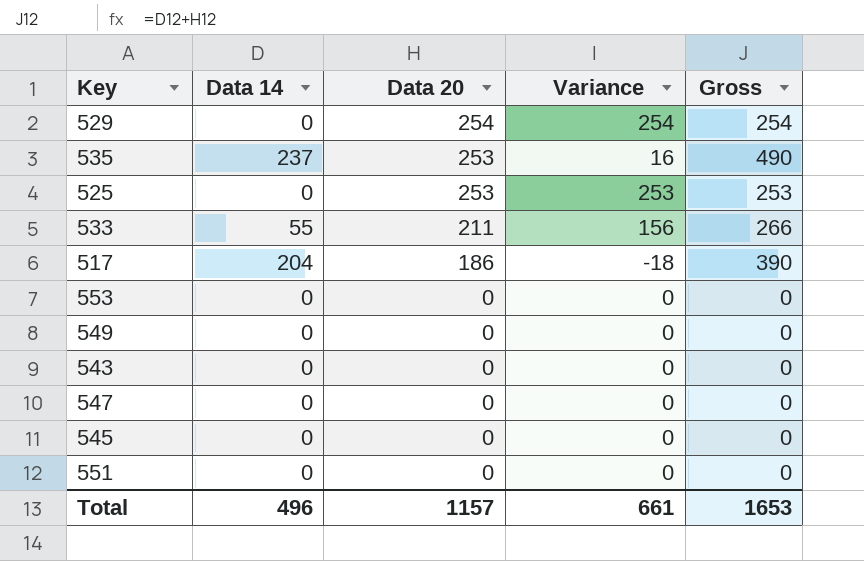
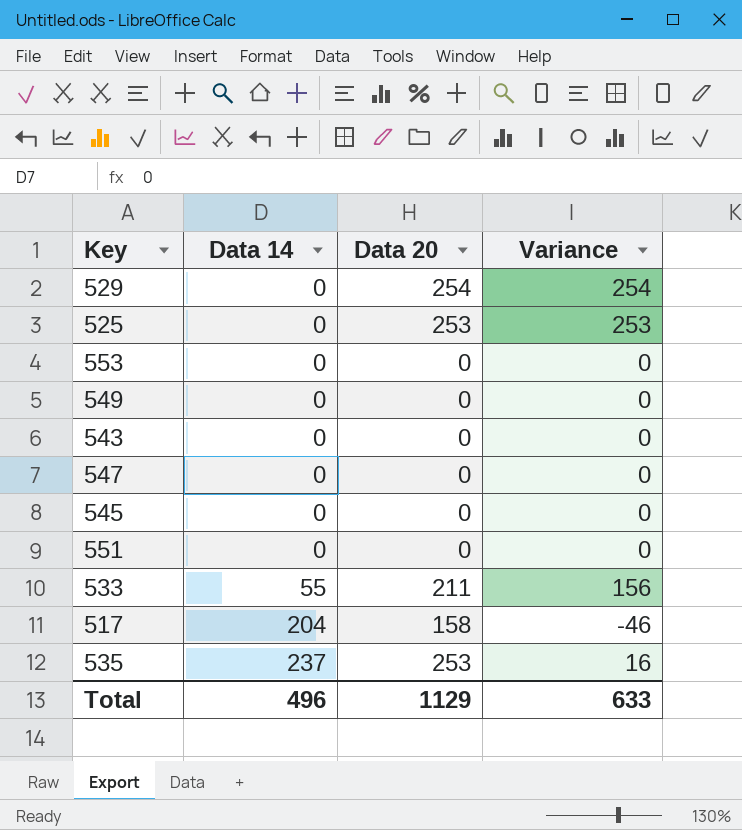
row order: Data 20 descending -> Data 14 ascending
column Gross | formula: [Data 14] + [Data 20] -> none
517 | Data 20: 186 -> 158
517 | Variance: -18 -> -46
Total | Data 20: 1157 -> 1129
Total | Variance: 661 -> 633

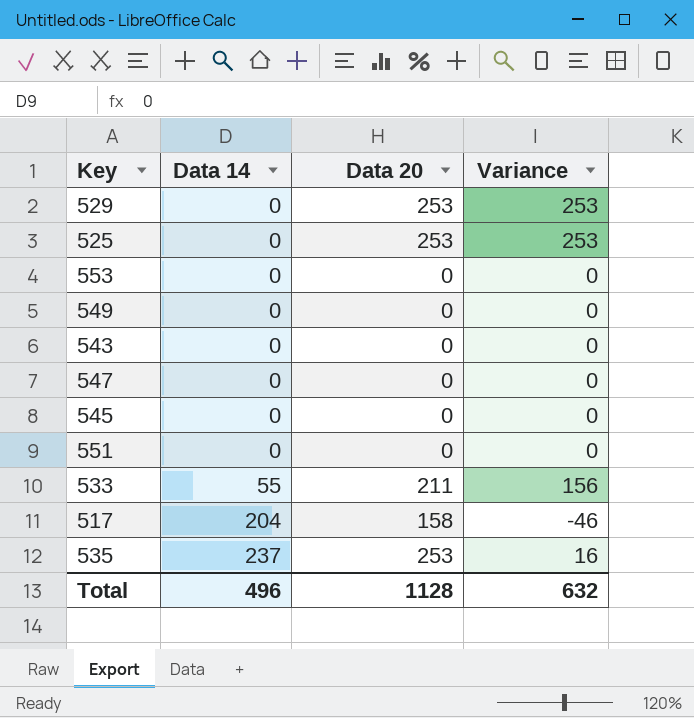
529 | Data 20: 254 -> 253
529 | Variance: 254 -> 253
Total | Data 20: 1129 -> 1128
Total | Variance: 633 -> 632

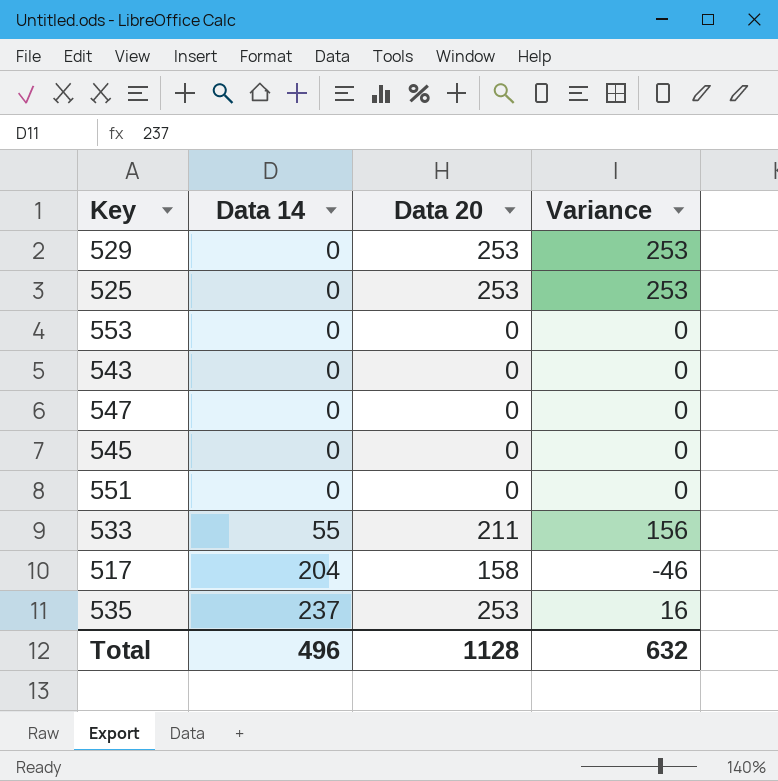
row 549: 0 | 0 | 0 -> none

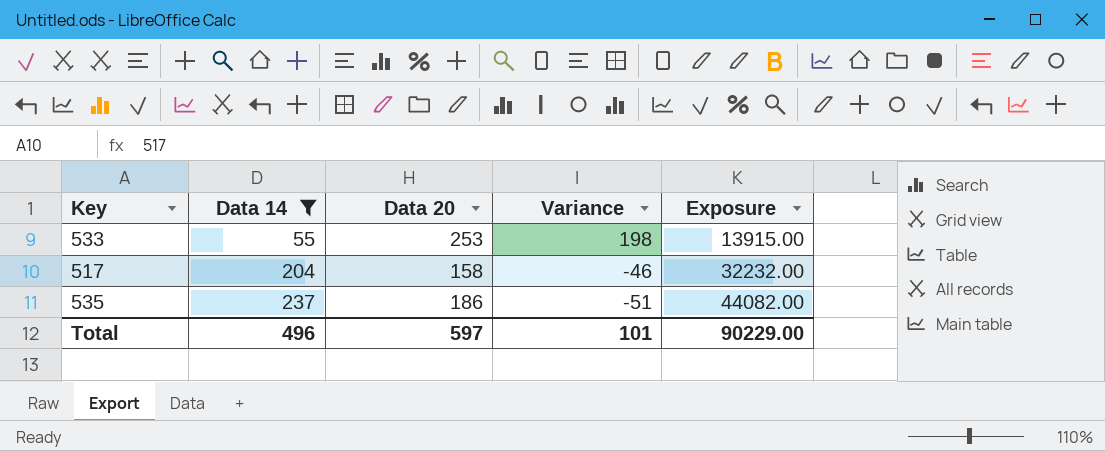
filter: none -> Data 14 != 0
column Exposure | formula: none -> [Data 14] * [Data 20]
533 | Data 20: 211 -> 253
533 | Variance: 156 -> 198
535 | Data 20: 253 -> 186
535 | Variance: 16 -> -51
Total | Data 20: 1128 -> 597
Total | Variance: 632 -> 101

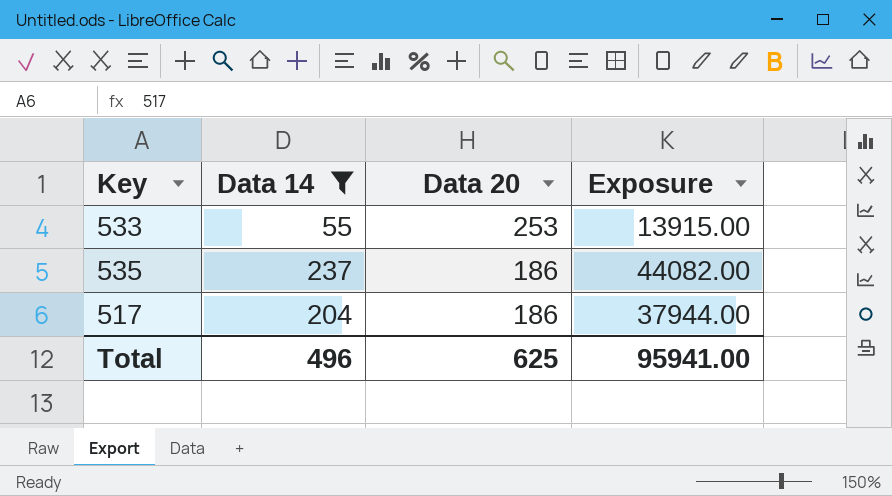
row order: Data 14 ascending -> Data 20 descending
column Variance | formula: [Data 20] - [Data 14] -> none
517 | Data 20: 158 -> 186
517 | Exposure: 32232.00 -> 37944.00
Total | Data 20: 597 -> 625
Total | Exposure: 90229.00 -> 95941.00

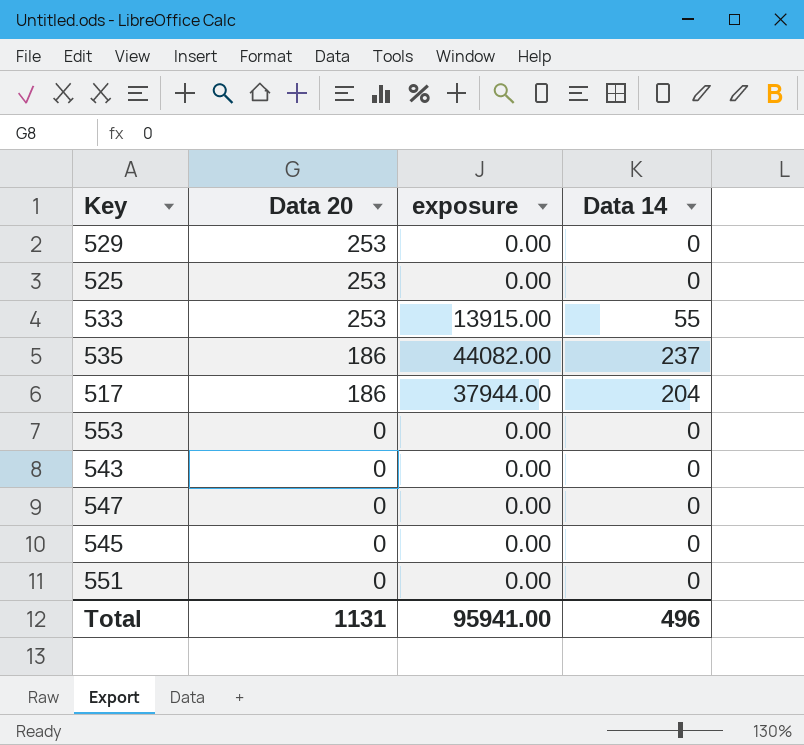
filter: Data 14 != 0 -> none
column name: Exposure -> exposure
column Data 14 | position: 2 -> 4
Total | Data 20: 625 -> 1131

